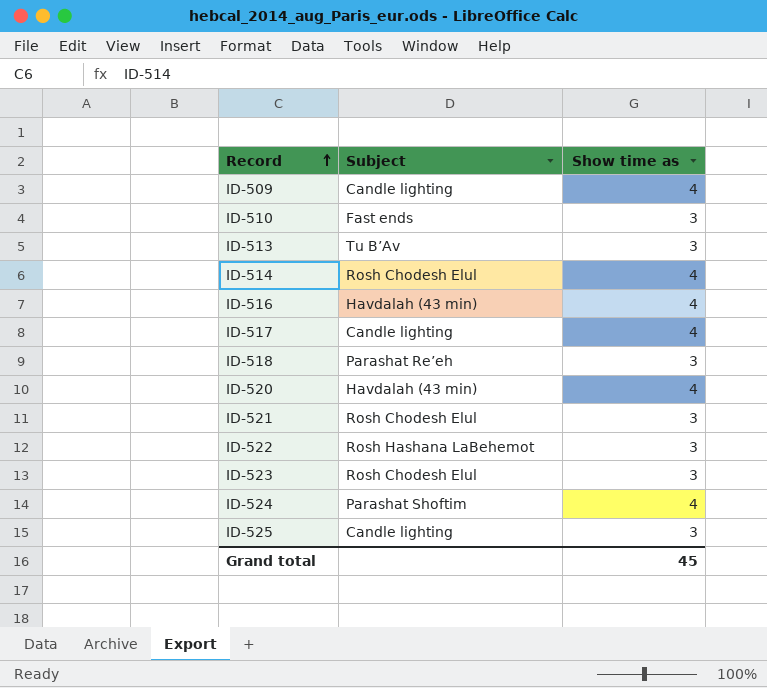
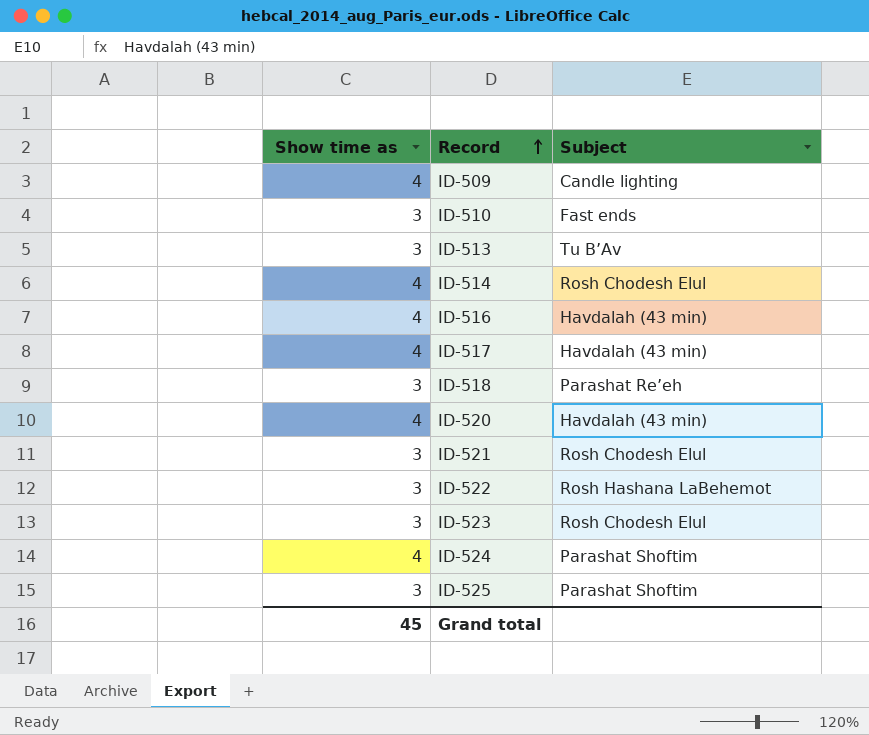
column Show time as | position: 3 -> 1
ID-517 | Subject: Candle lighting -> Havdalah (43 min)
ID-525 | Subject: Candle lighting -> Parashat Shoftim

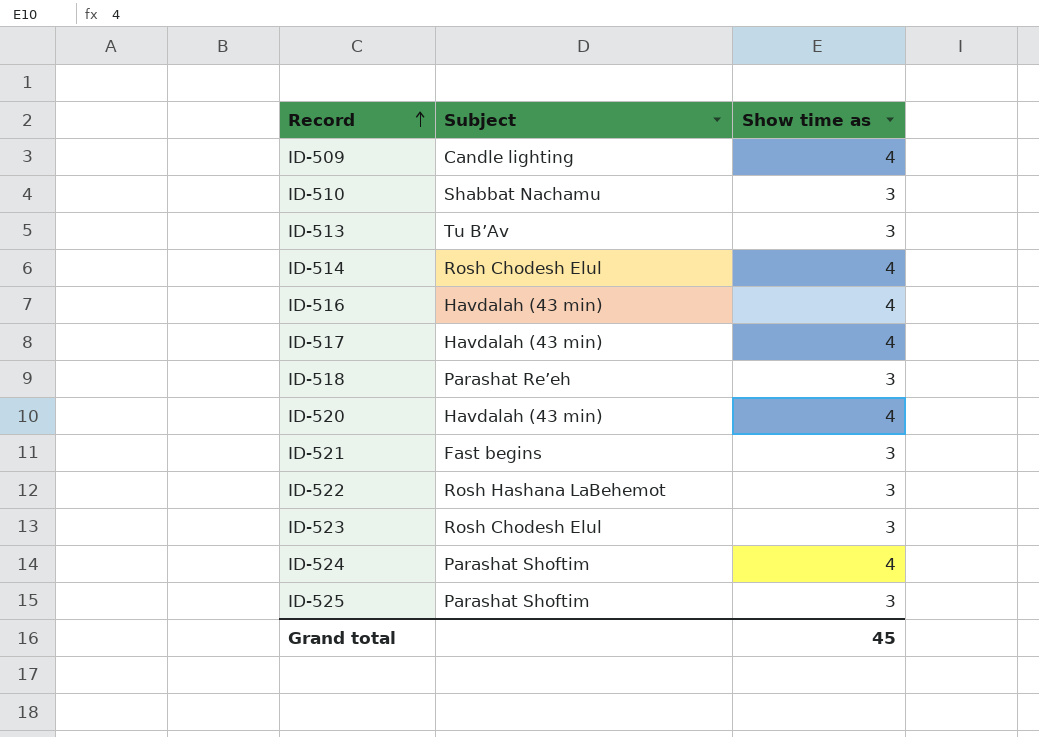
column Show time as | position: 1 -> 3
ID-510 | Subject: Fast ends -> Shabbat Nachamu
ID-521 | Subject: Rosh Chodesh Elul -> Fast begins

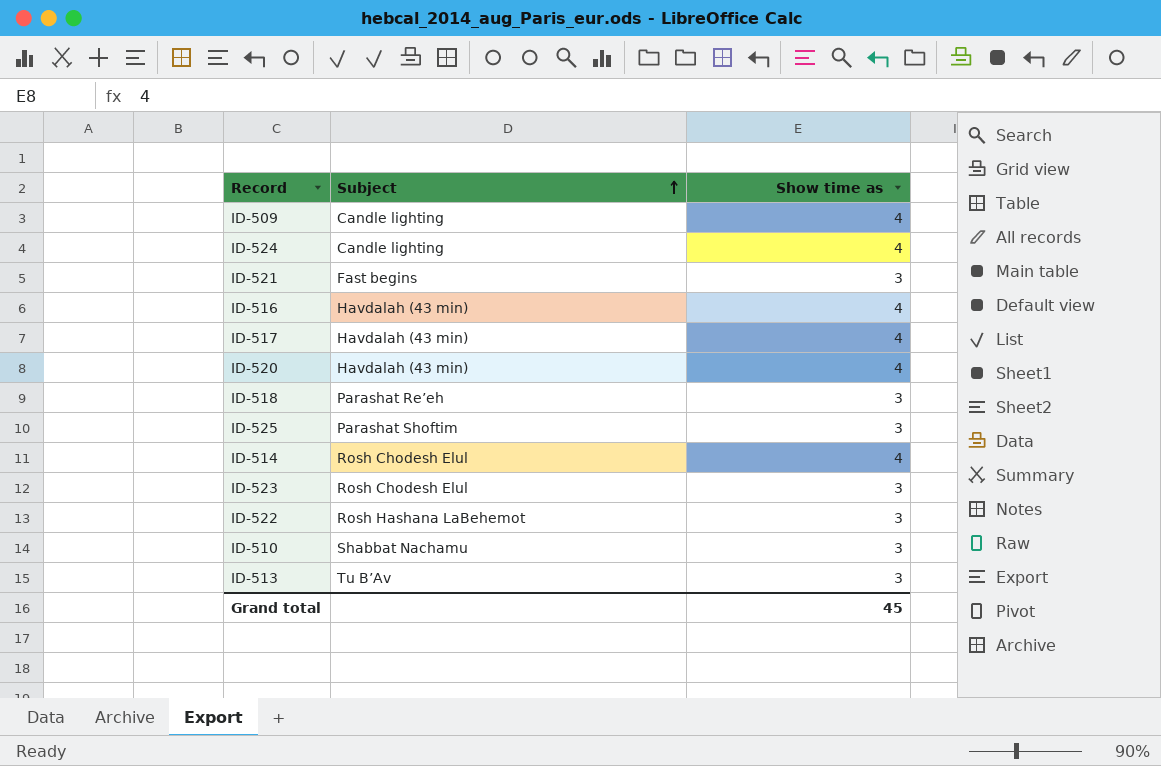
row order: Record ascending -> Subject ascending
ID-524 | Subject: Parashat Shoftim -> Candle lighting

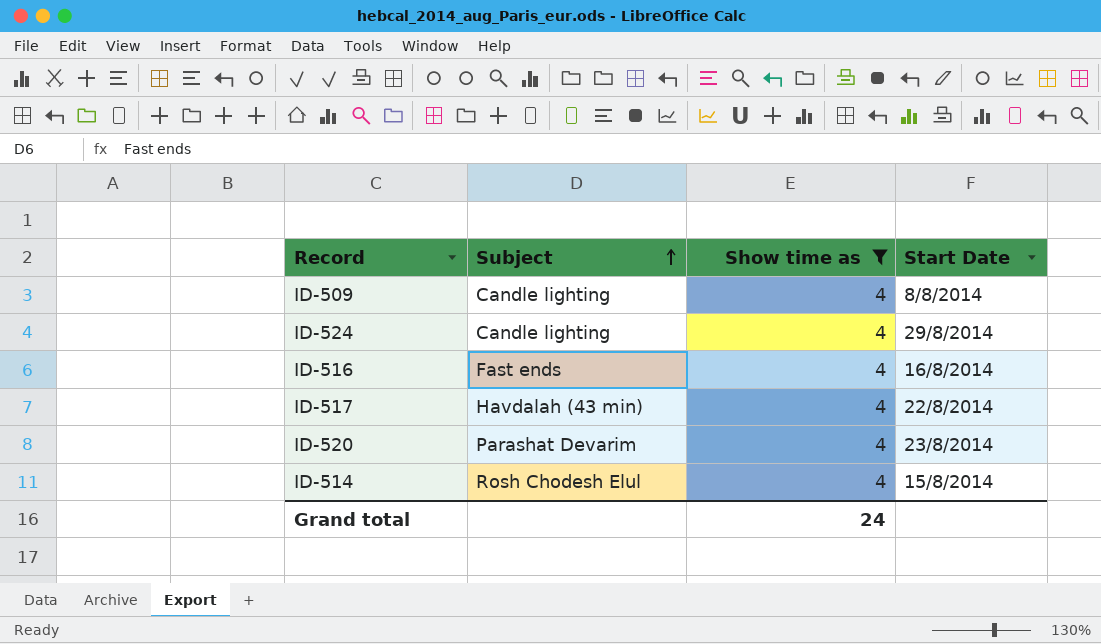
filter: none -> Show time as = 4
column Start Date | position: none -> 4
ID-516 | Subject: Havdalah (43 min) -> Fast ends
ID-520 | Subject: Havdalah (43 min) -> Parashat Devarim
Grand total | Show time as: 45 -> 24

